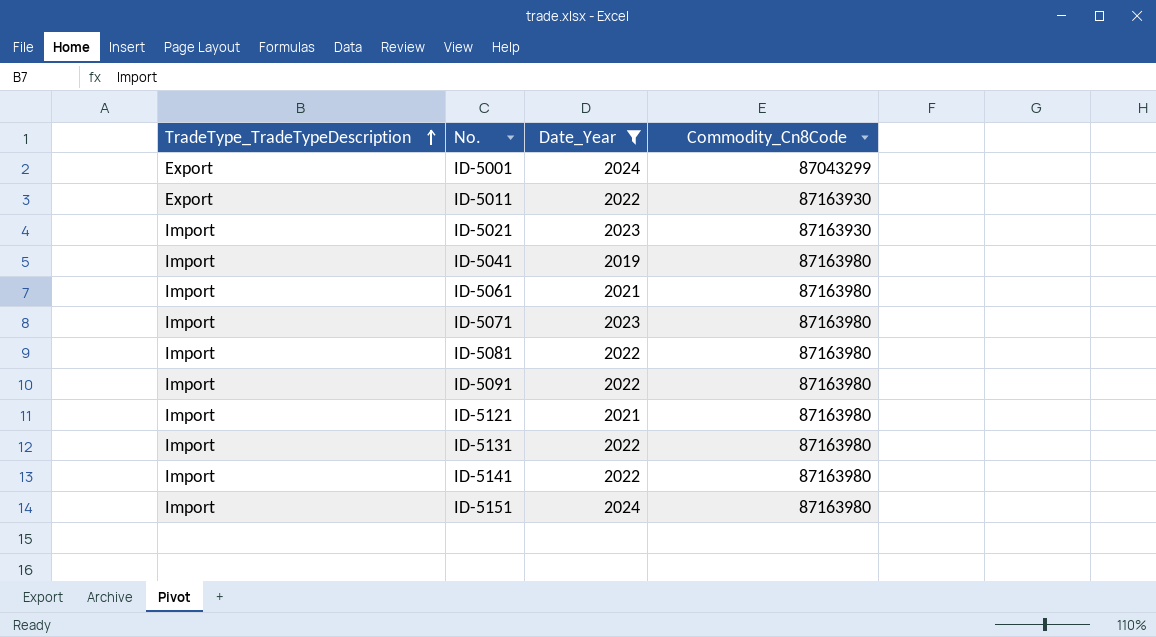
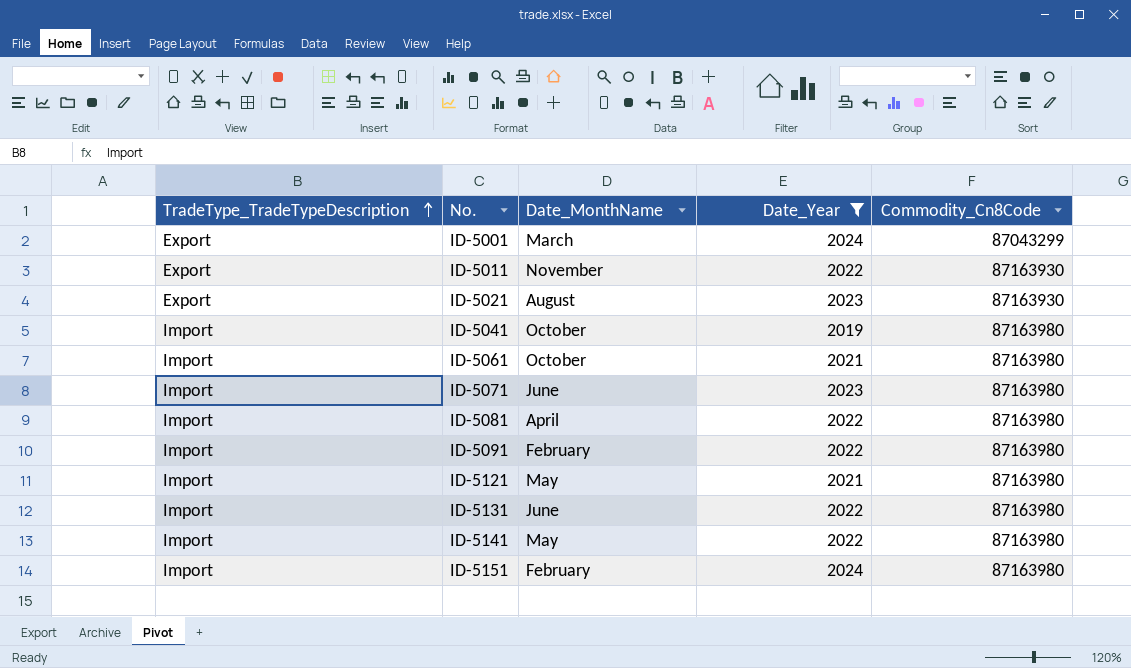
column Date_MonthName | position: none -> 3
ID-5021 | TradeType_TradeTypeDescription: Import -> Export

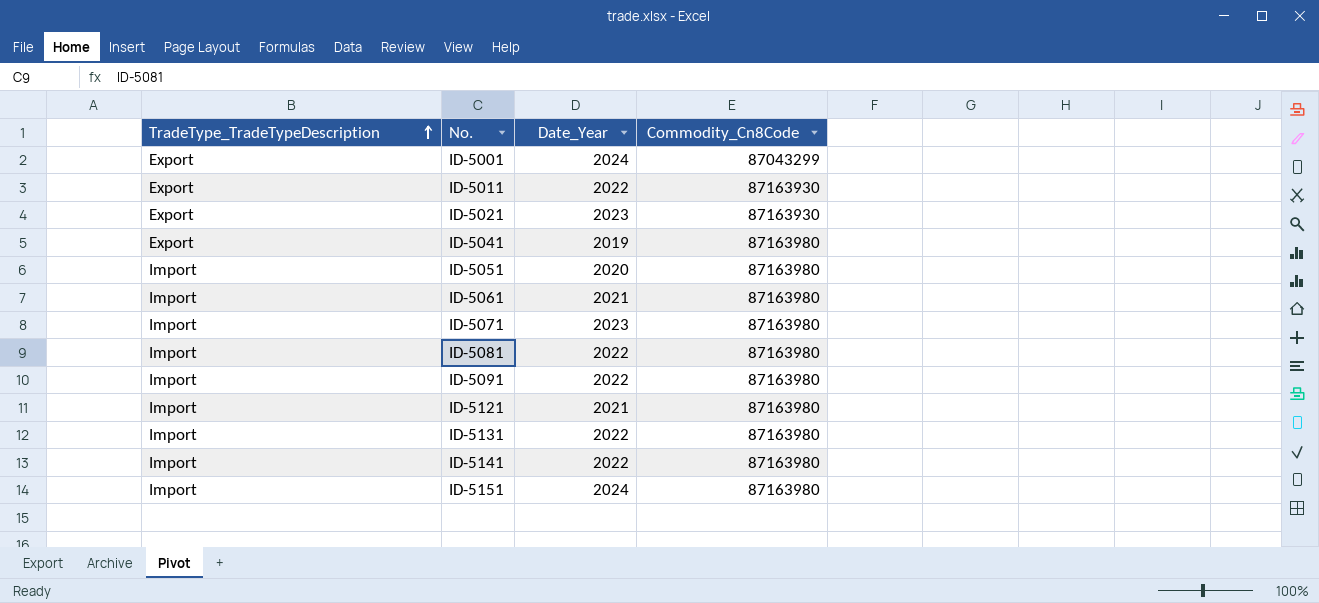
filter: Date_Year != 2020 -> none
column Date_MonthName | position: 3 -> none
ID-5041 | TradeType_TradeTypeDescription: Import -> Export

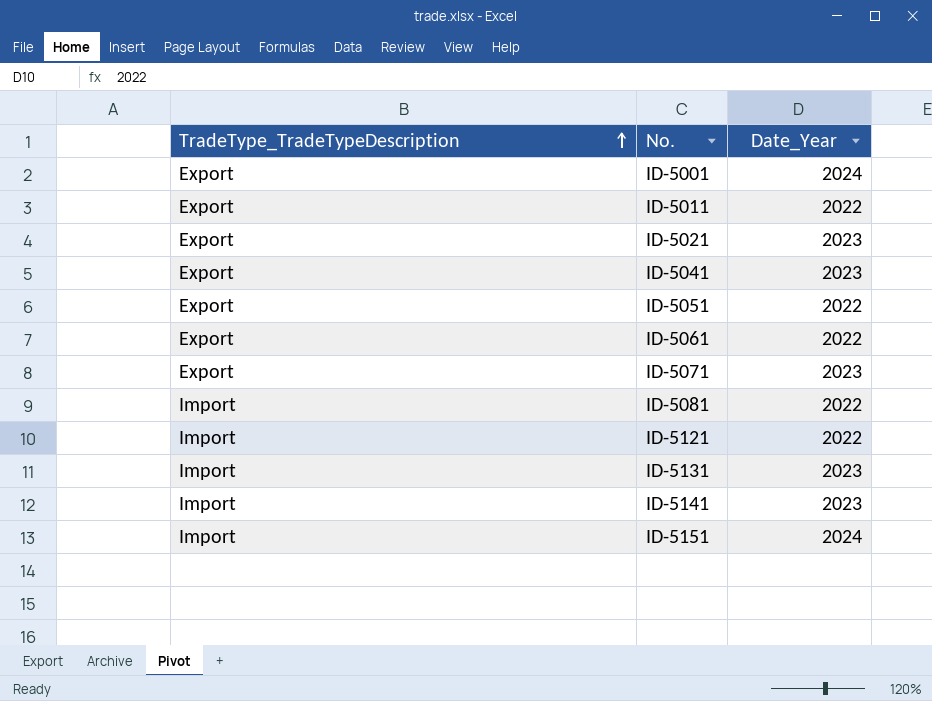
column Commodity_Cn8Code | position: 4 -> none
row ID-5091: Import | 2022 | 87163980 -> none
ID-5041 | Date_Year: 2019 -> 2023
ID-5051 | TradeType_TradeTypeDescription: Import -> Export
ID-5051 | Date_Year: 2020 -> 2022
ID-5061 | TradeType_TradeTypeDescription: Import -> Export
ID-5061 | Date_Year: 2021 -> 2022
ID-5071 | TradeType_TradeTypeDescription: Import -> Export
ID-5121 | Date_Year: 2021 -> 2022
ID-5131 | Date_Year: 2022 -> 2023
ID-5141 | Date_Year: 2022 -> 2023

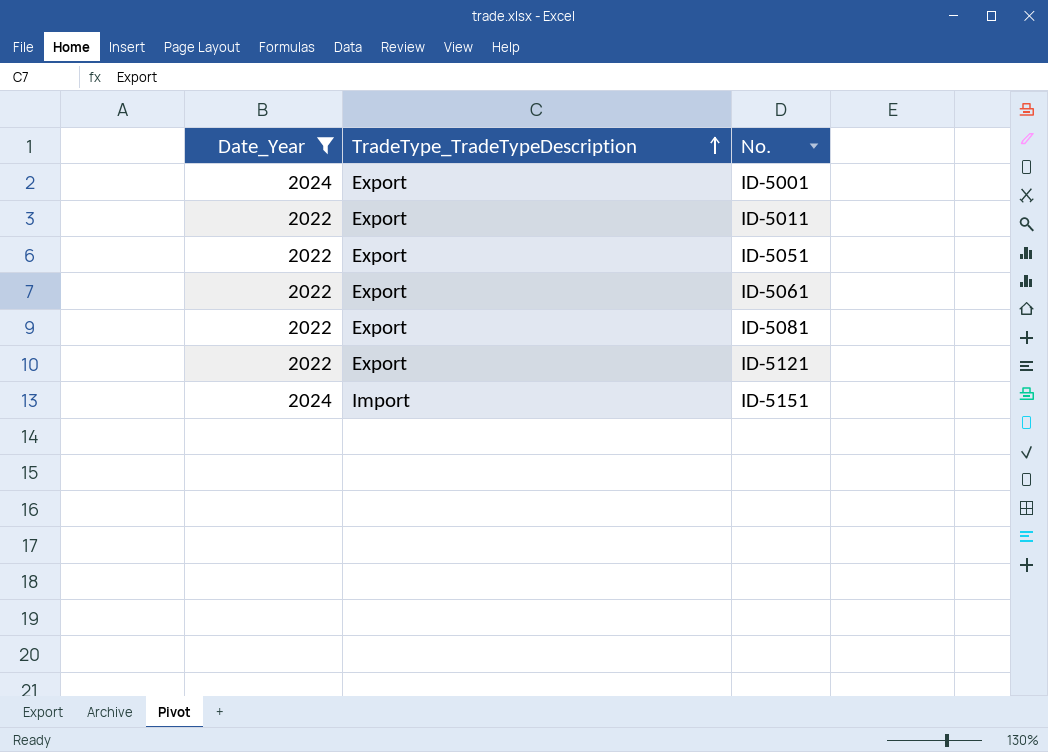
filter: none -> Date_Year != 2023
column Date_Year | position: 3 -> 1
ID-5081 | TradeType_TradeTypeDescription: Import -> Export
ID-5121 | TradeType_TradeTypeDescription: Import -> Export

